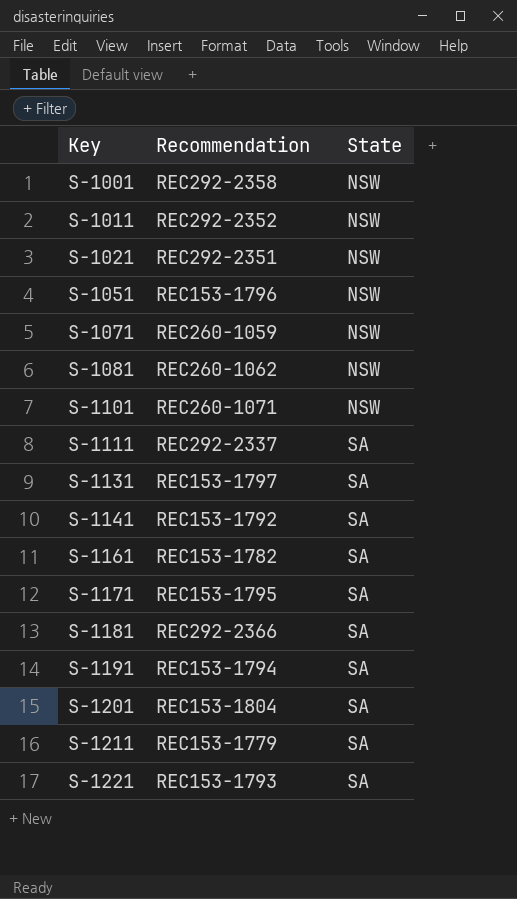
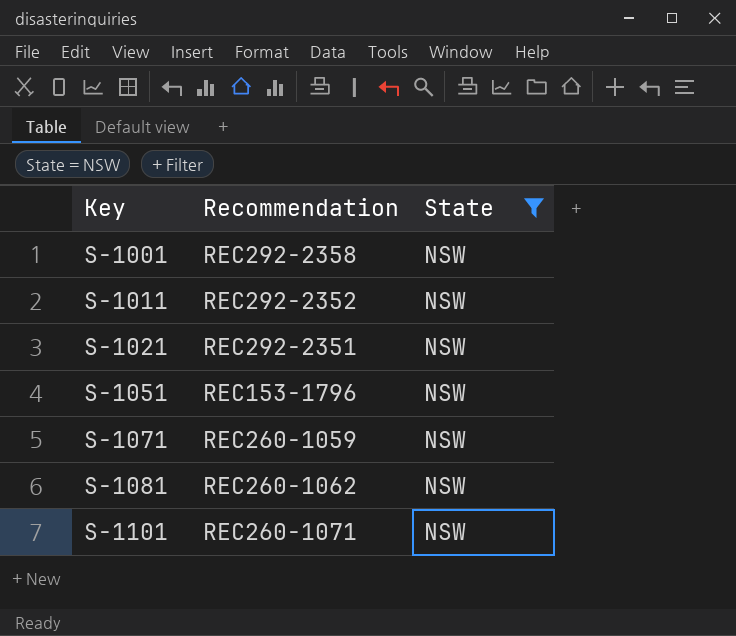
filter: none -> State = NSW

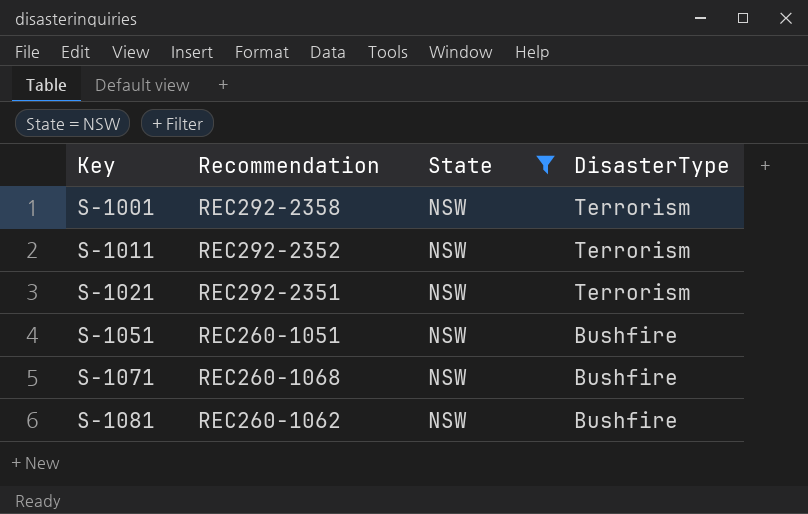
column DisasterType | position: none -> 4
row S-1101: REC260-1071 | NSW -> none
S-1051 | Recommendation: REC153-1796 -> REC260-1051
S-1071 | Recommendation: REC260-1059 -> REC260-1068

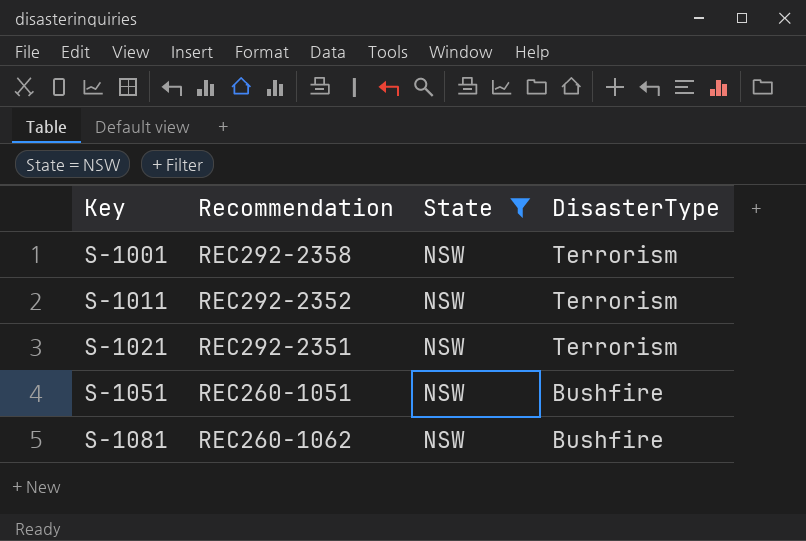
row S-1071: REC260-1068 | NSW | Bushfire -> none

